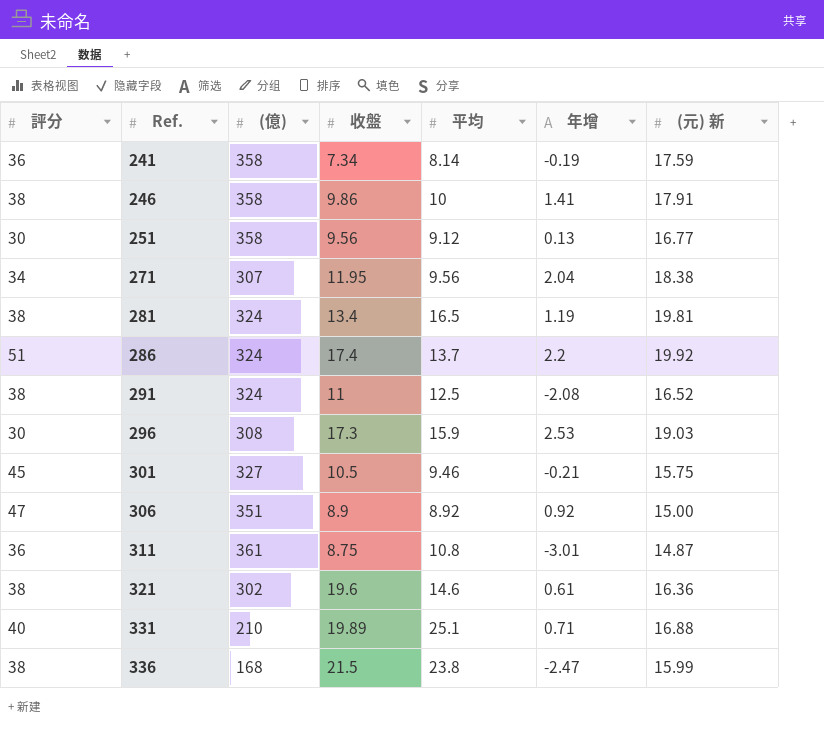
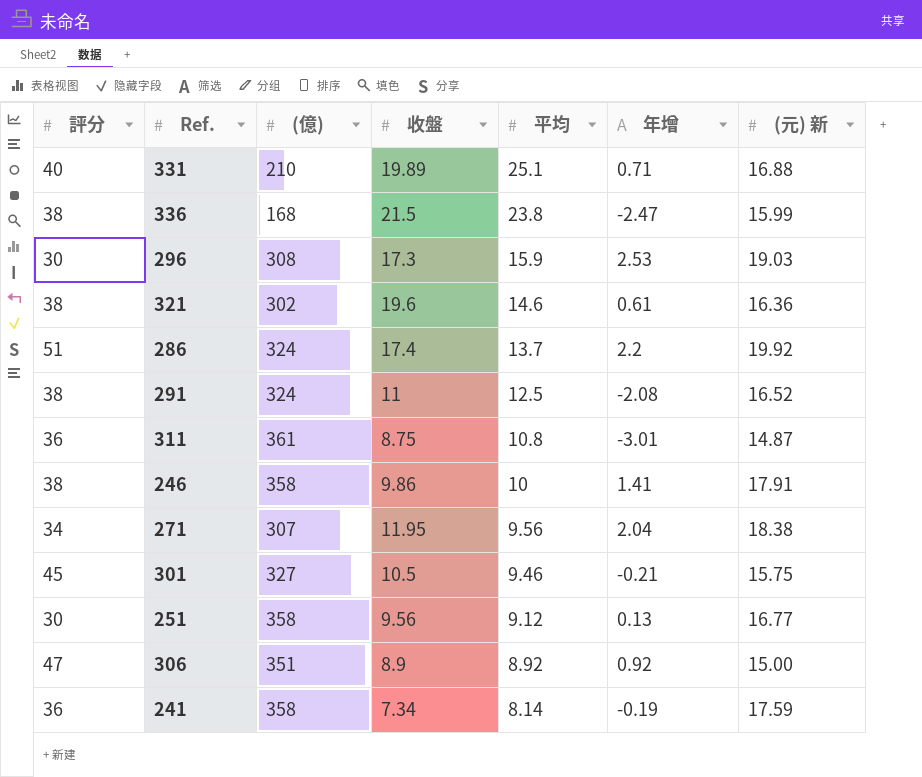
row order: Ref. ascending -> 平均 descending
row 281: 38 | 324 | 13.4 | 16.5 | 1.19 | 19.81 -> none

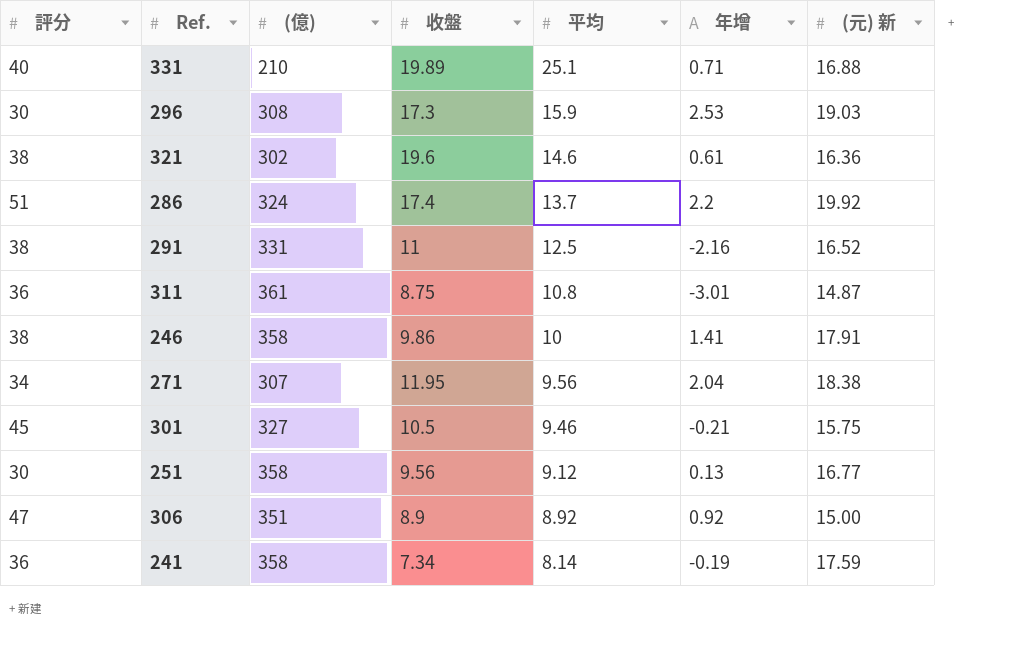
row 336: 38 | 168 | 21.5 | 23.8 | -2.47 | 15.99 -> none
291 | (億): 324 -> 331
291 | 年增: -2.08 -> -2.16

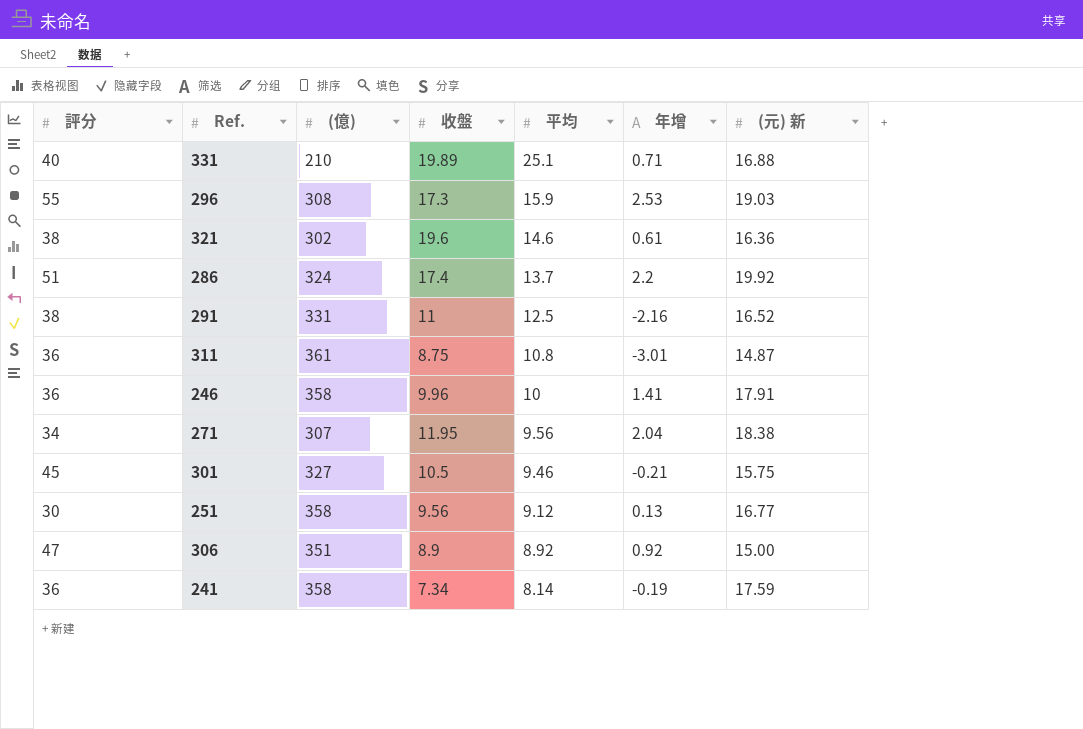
296 | 評分: 30 -> 55
246 | 評分: 38 -> 36
246 | 收盤: 9.86 -> 9.96

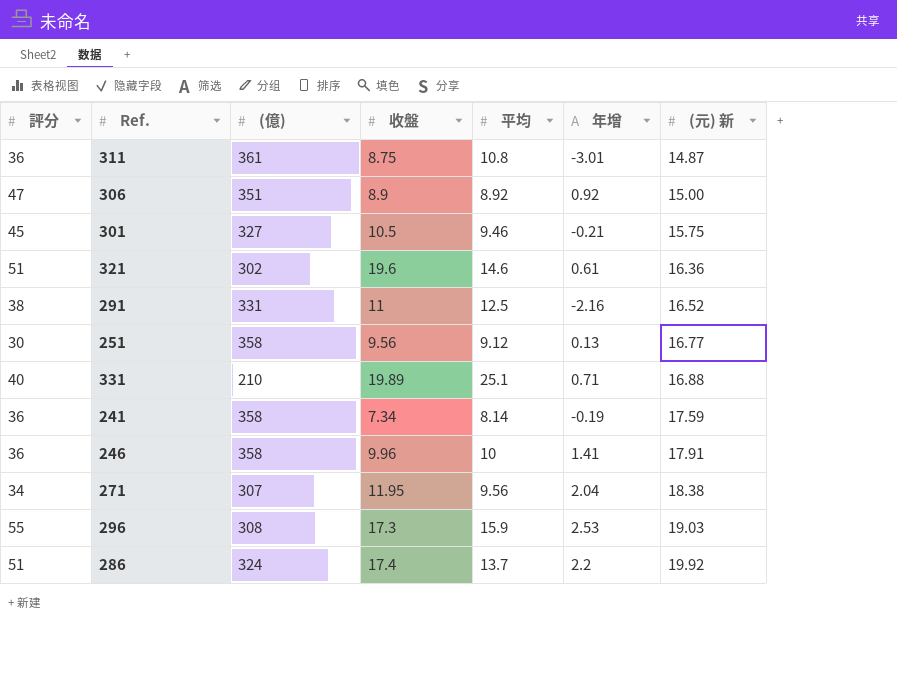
row order: 平均 descending -> (元) 新 ascending
321 | 評分: 38 -> 51

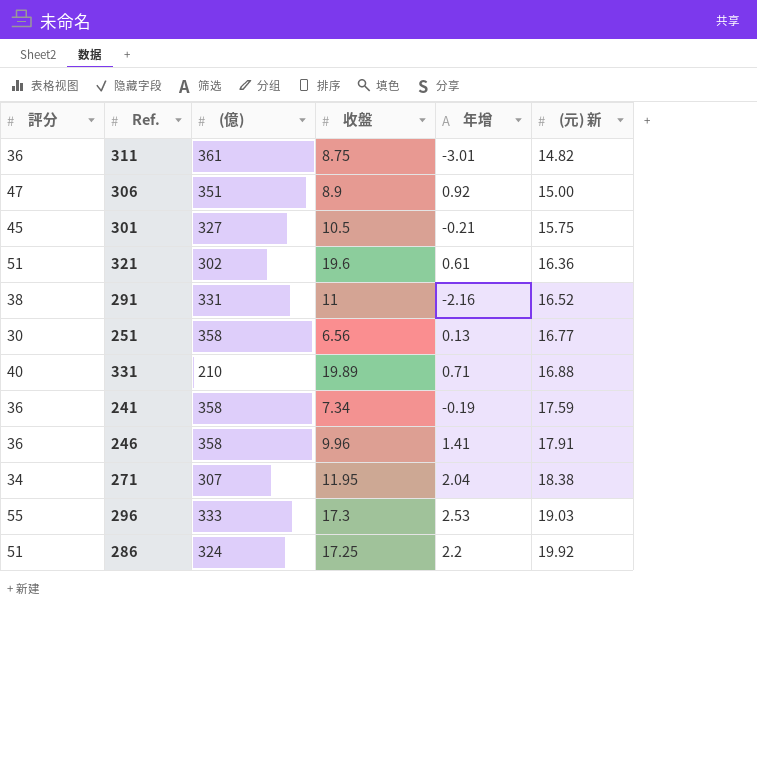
column 平均 | position: 5 -> none
311 | (元) 新: 14.87 -> 14.82
251 | 收盤: 9.56 -> 6.56
296 | (億): 308 -> 333
286 | 收盤: 17.4 -> 17.25

